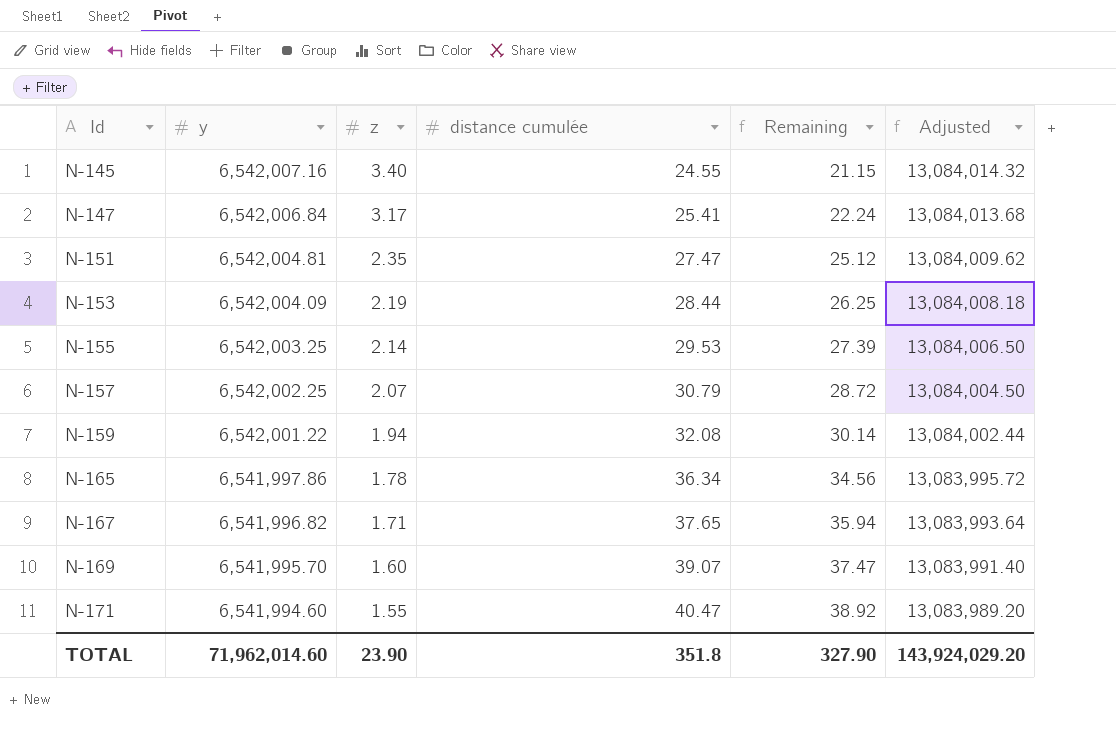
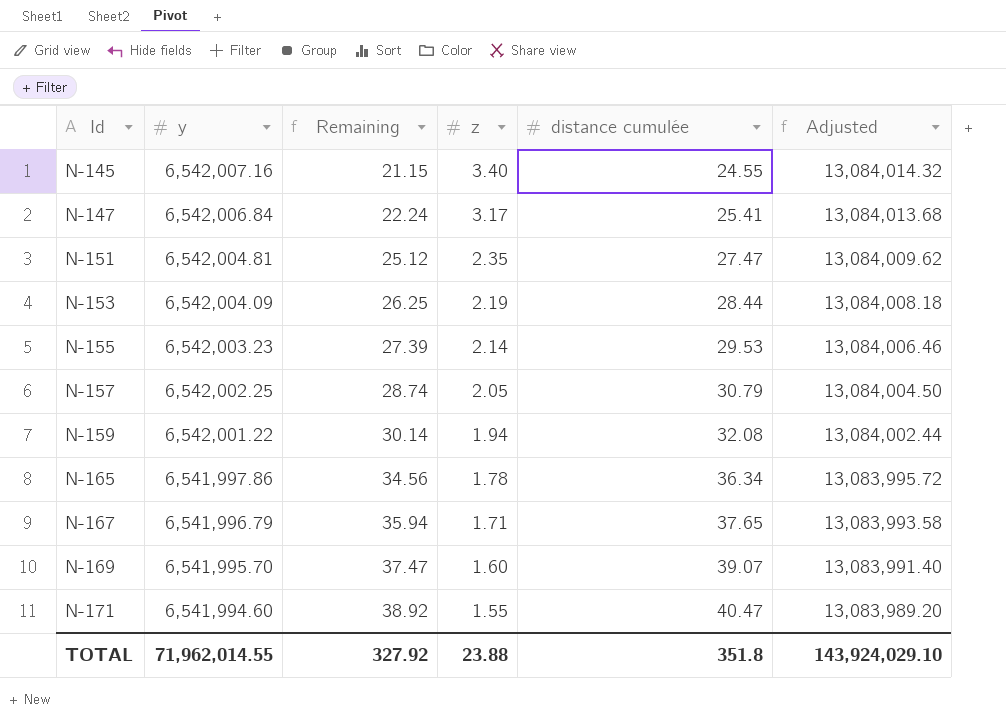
column Remaining | position: 5 -> 3
N-155 | y: 6,542,003.25 -> 6,542,003.23
N-155 | Adjusted: 13,084,006.50 -> 13,084,006.46
N-157 | Remaining: 28.72 -> 28.74
N-157 | z: 2.07 -> 2.05
N-167 | y: 6,541,996.82 -> 6,541,996.79
N-167 | Adjusted: 13,083,993.64 -> 13,083,993.58
TOTAL | y: 71,962,014.60 -> 71,962,014.55
TOTAL | Remaining: 327.90 -> 327.92
TOTAL | z: 23.90 -> 23.88
TOTAL | Adjusted: 143,924,029.20 -> 143,924,029.10

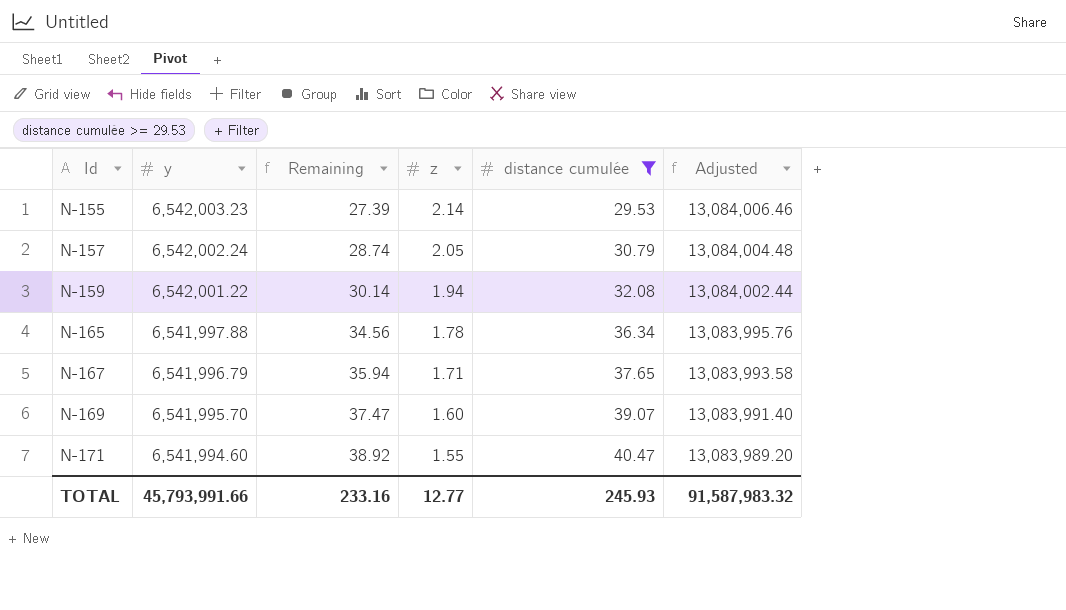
filter: none -> distance cumulée >= 29.53
N-157 | y: 6,542,002.25 -> 6,542,002.24
N-157 | Adjusted: 13,084,004.50 -> 13,084,004.48
N-165 | y: 6,541,997.86 -> 6,541,997.88
N-165 | Adjusted: 13,083,995.72 -> 13,083,995.76
TOTAL | y: 71,962,014.55 -> 45,793,991.66
TOTAL | Remaining: 327.92 -> 233.16
TOTAL | z: 23.88 -> 12.77
TOTAL | distance cumulée: 351.8 -> 245.93
TOTAL | Adjusted: 143,924,029.10 -> 91,587,983.32

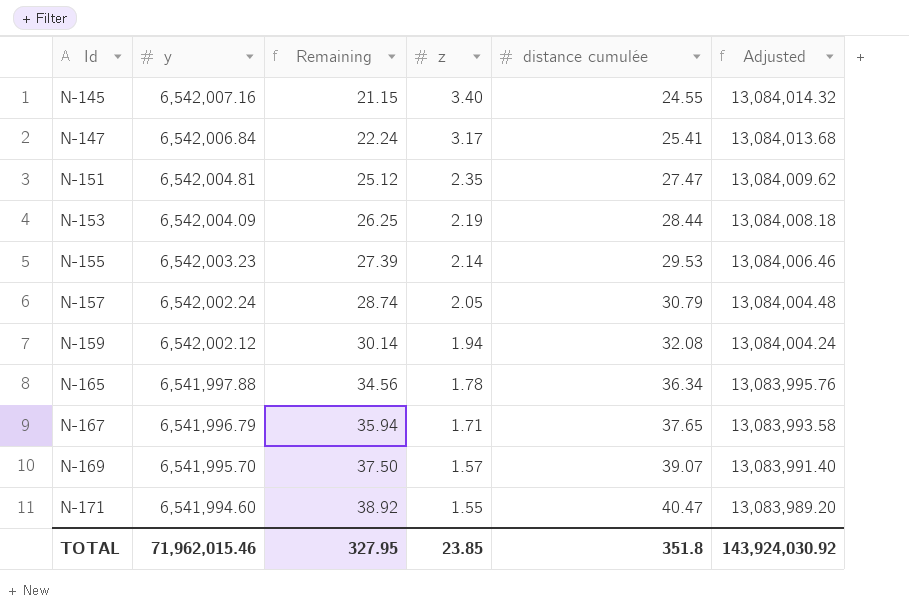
filter: distance cumulée >= 29.53 -> none
N-159 | y: 6,542,001.22 -> 6,542,002.12
N-159 | Adjusted: 13,084,002.44 -> 13,084,004.24
N-169 | Remaining: 37.47 -> 37.50
N-169 | z: 1.60 -> 1.57
TOTAL | y: 45,793,991.66 -> 71,962,015.46
TOTAL | Remaining: 233.16 -> 327.95
TOTAL | z: 12.77 -> 23.85
TOTAL | distance cumulée: 245.93 -> 351.8
TOTAL | Adjusted: 91,587,983.32 -> 143,924,030.92

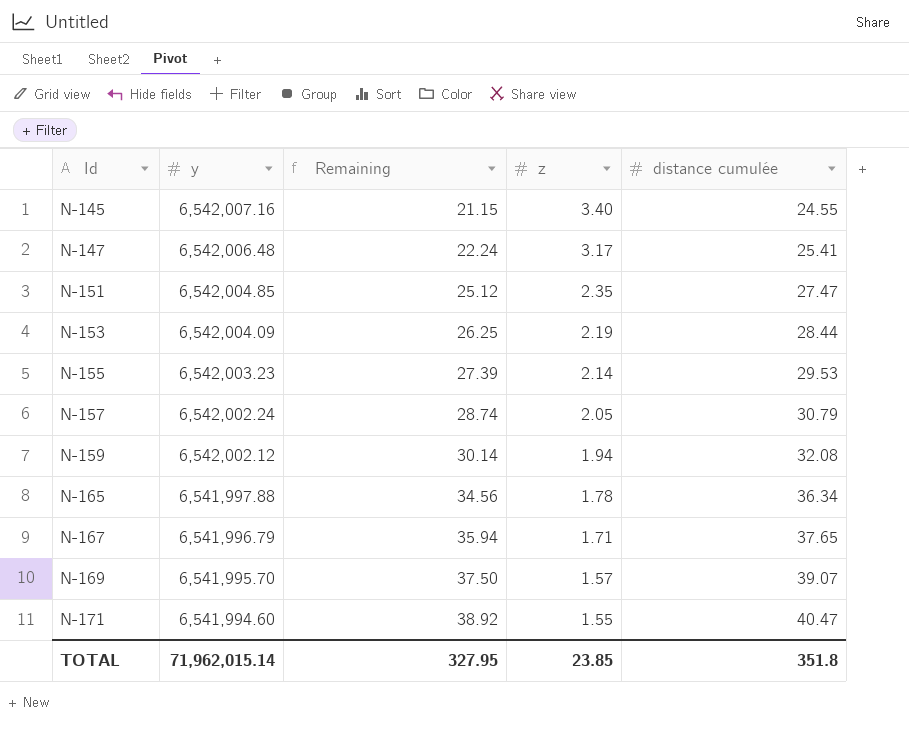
column Adjusted | formula: [y] * 2 -> none
N-147 | y: 6,542,006.84 -> 6,542,006.48
N-151 | y: 6,542,004.81 -> 6,542,004.85
TOTAL | y: 71,962,015.46 -> 71,962,015.14

